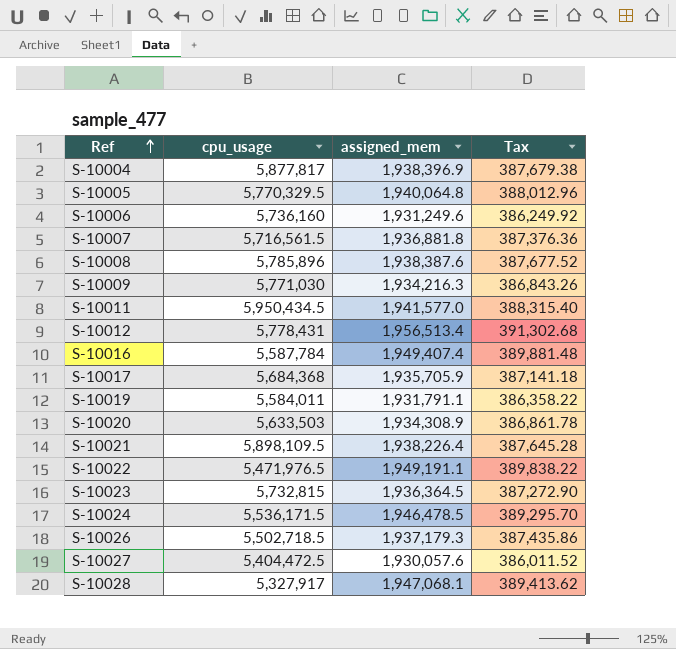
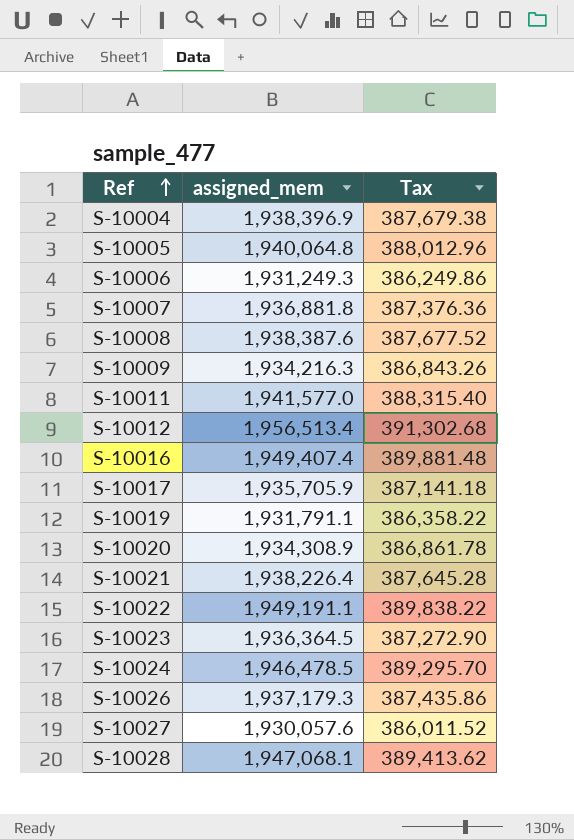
column cpu_usage | position: 2 -> none
S-10006 | assigned_mem: 1,931,249.6 -> 1,931,249.3
S-10006 | Tax: 386,249.92 -> 386,249.86

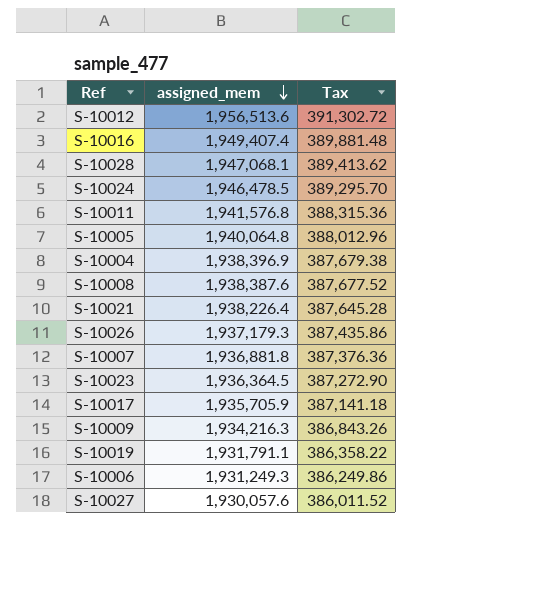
row order: Ref ascending -> assigned_mem descending
row S-10020: 1,934,308.9 | 386,861.78 -> none
row S-10022: 1,949,191.1 | 389,838.22 -> none
S-10012 | assigned_mem: 1,956,513.4 -> 1,956,513.6
S-10012 | Tax: 391,302.68 -> 391,302.72
S-10011 | assigned_mem: 1,941,577.0 -> 1,941,576.8
S-10011 | Tax: 388,315.40 -> 388,315.36

